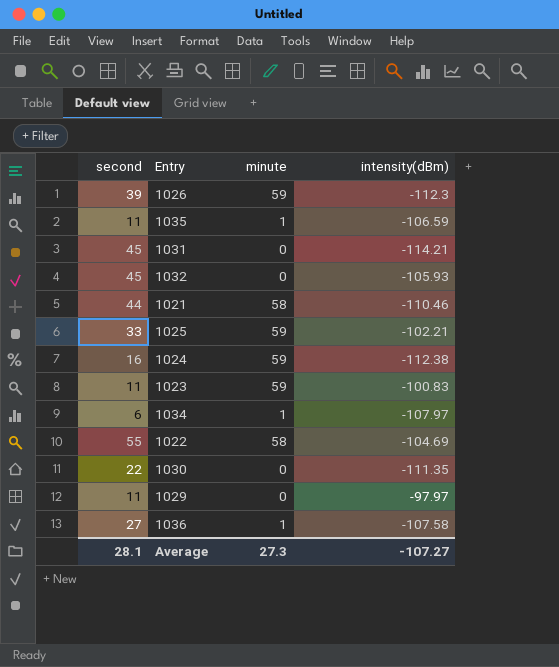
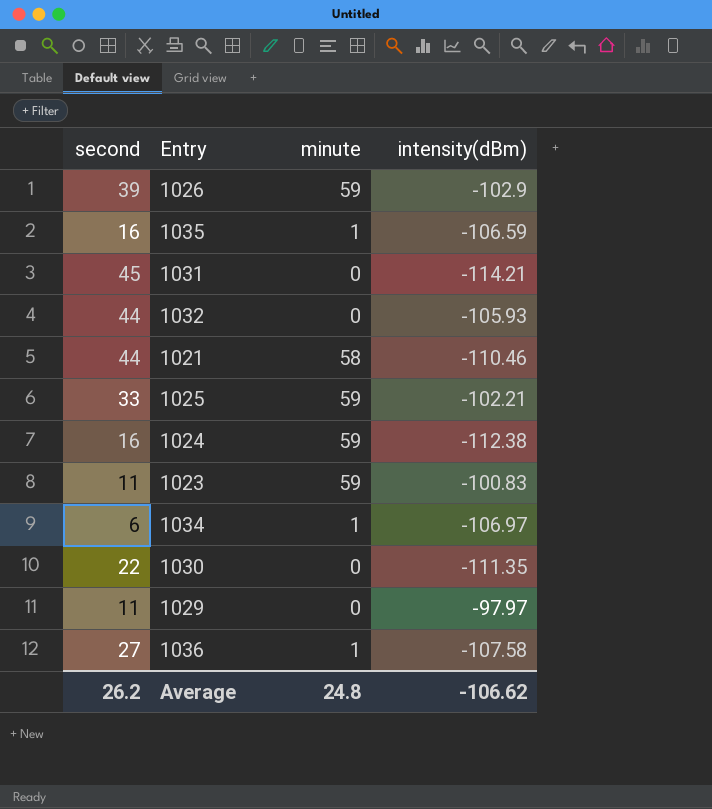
row 1022: 55 | 58 | -104.69 -> none
1026 | intensity(dBm): -112.3 -> -102.9
1035 | second: 11 -> 16
1032 | second: 45 -> 44
1034 | intensity(dBm): -107.97 -> -106.97
Average | second: 28.1 -> 26.2
Average | minute: 27.3 -> 24.8
Average | intensity(dBm): -107.27 -> -106.62

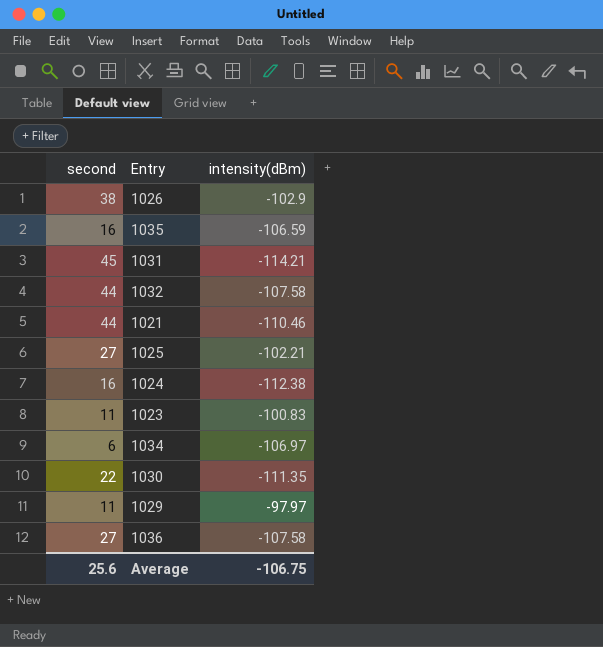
column minute | position: 3 -> none
1026 | second: 39 -> 38
1032 | intensity(dBm): -105.93 -> -107.58
1025 | second: 33 -> 27
Average | second: 26.2 -> 25.6
Average | intensity(dBm): -106.62 -> -106.75

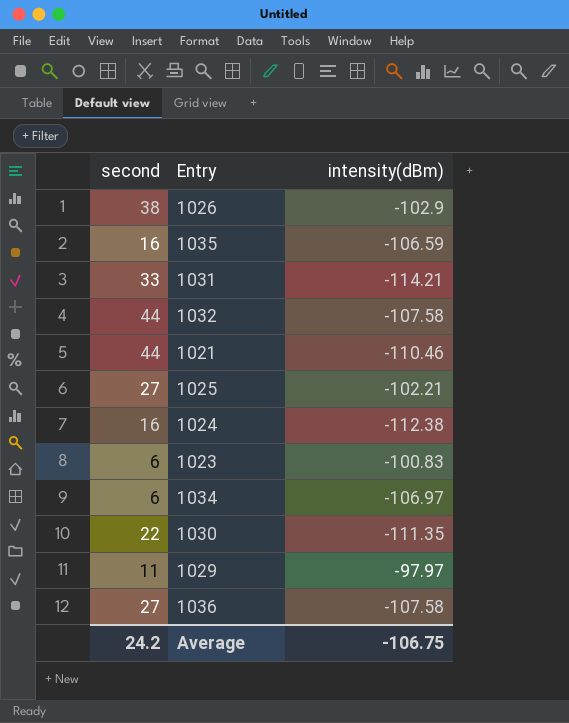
1031 | second: 45 -> 33
1023 | second: 11 -> 6
Average | second: 25.6 -> 24.2

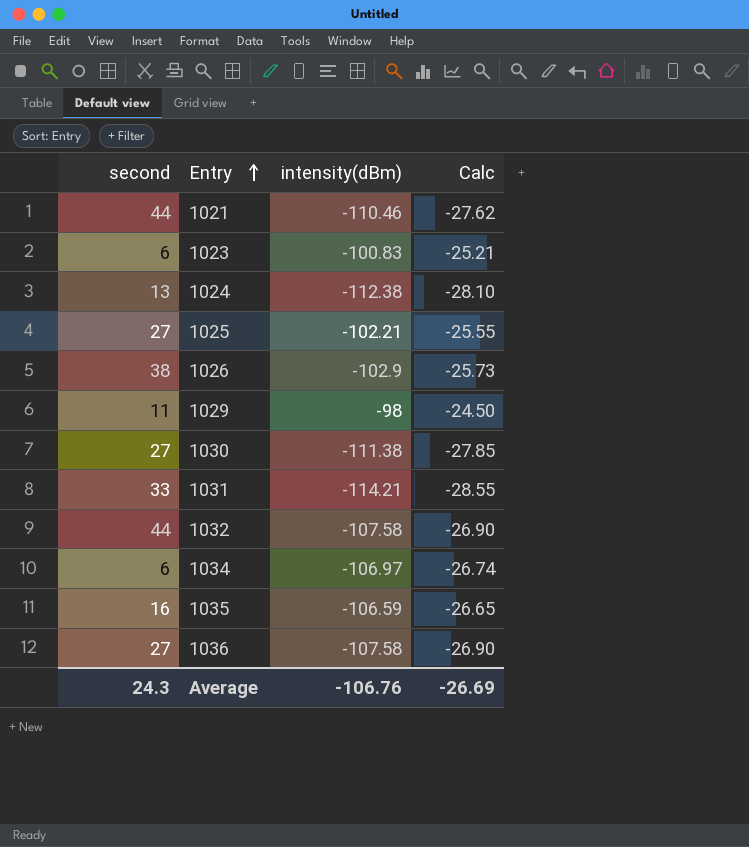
row order: none -> Entry ascending
column Calc | formula: none -> [intensity(dBm)] * 0.25
1024 | second: 16 -> 13
1029 | intensity(dBm): -97.97 -> -98
1030 | second: 22 -> 27
1030 | intensity(dBm): -111.35 -> -111.38
Average | second: 24.2 -> 24.3
Average | intensity(dBm): -106.75 -> -106.76

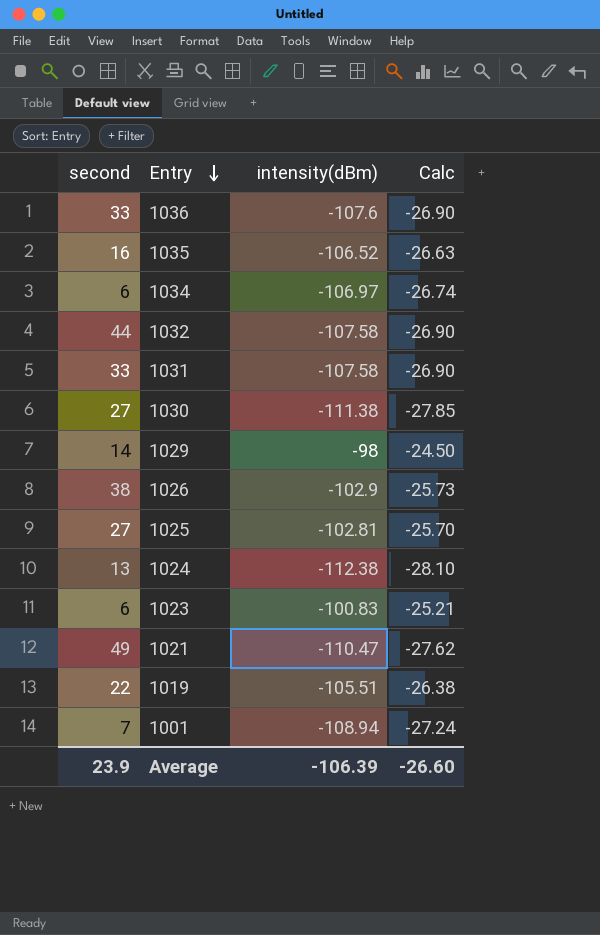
row order: Entry ascending -> Entry descending
1036 | second: 27 -> 33
1036 | intensity(dBm): -107.58 -> -107.6
1035 | intensity(dBm): -106.59 -> -106.52
1035 | Calc: -26.65 -> -26.63
1031 | intensity(dBm): -114.21 -> -107.58
1031 | Calc: -28.55 -> -26.90
1029 | second: 11 -> 14
1025 | intensity(dBm): -102.21 -> -102.81
1025 | Calc: -25.55 -> -25.70
1021 | second: 44 -> 49
1021 | intensity(dBm): -110.46 -> -110.47
row 1019: none -> 22 | -105.51 | -26.38
row 1001: none -> 7 | -108.94 | -27.24
Average | second: 24.3 -> 23.9
Average | intensity(dBm): -106.76 -> -106.39
Average | Calc: -26.69 -> -26.60

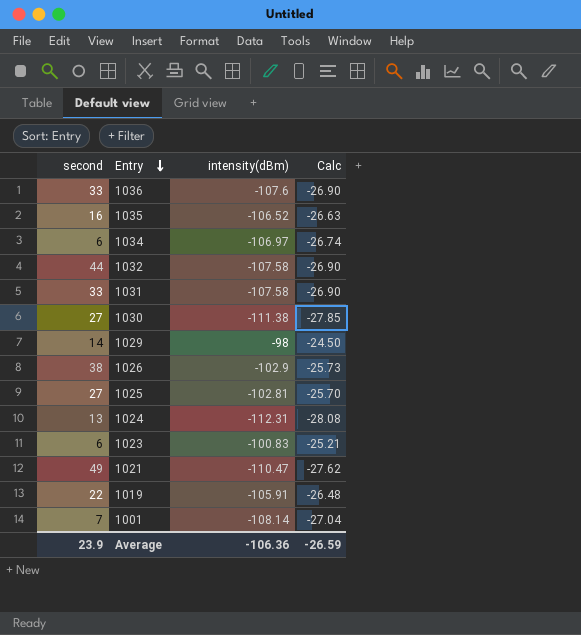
1024 | intensity(dBm): -112.38 -> -112.31
1024 | Calc: -28.10 -> -28.08
1019 | intensity(dBm): -105.51 -> -105.91
1019 | Calc: -26.38 -> -26.48
1001 | intensity(dBm): -108.94 -> -108.14
1001 | Calc: -27.24 -> -27.04
Average | intensity(dBm): -106.39 -> -106.36
Average | Calc: -26.60 -> -26.59

